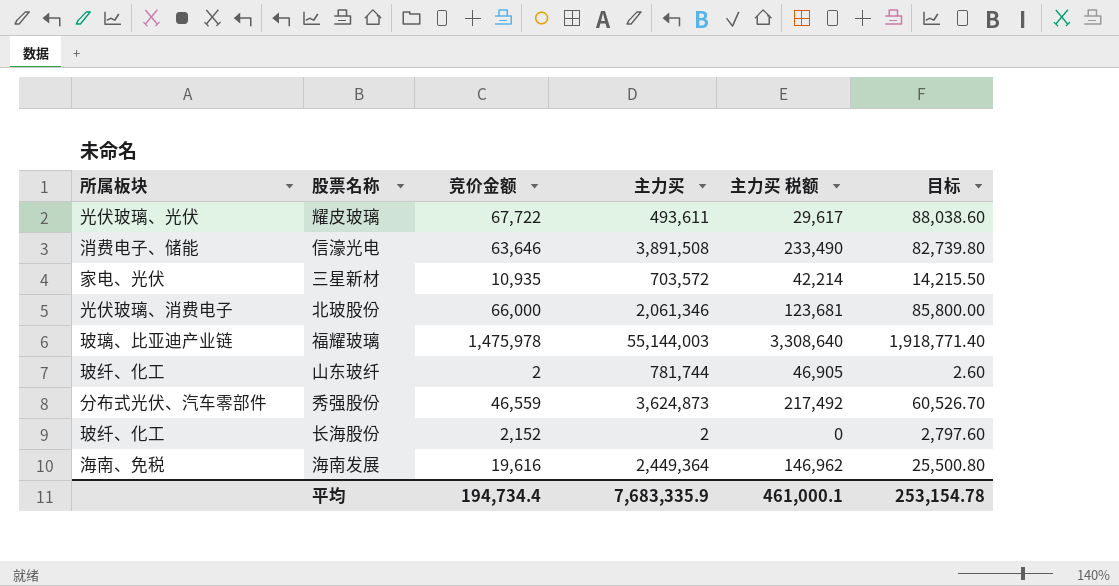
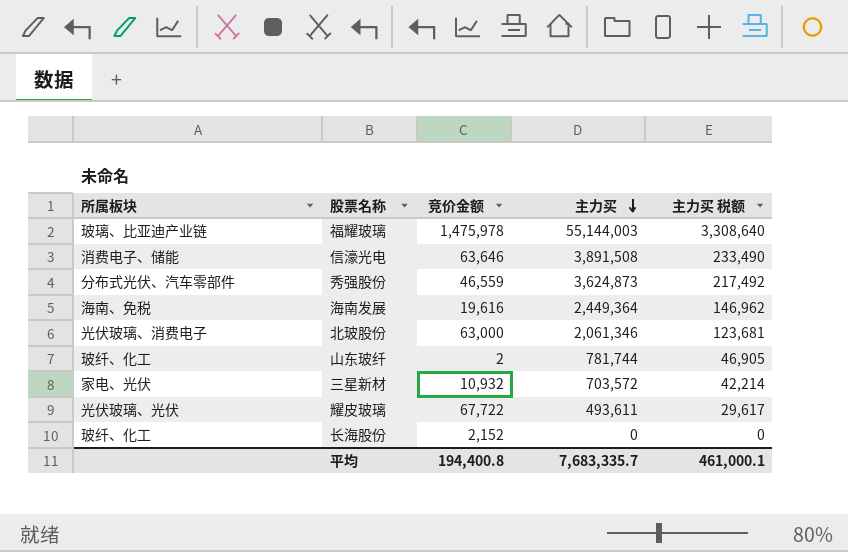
row order: none -> 主力买 descending
column 目标 | formula: [竞价金额] * 1.3 -> none
北玻股份 | 竞价金额: 66,000 -> 63,000
三星新材 | 竞价金额: 10,935 -> 10,932
长海股份 | 主力买: 2 -> 0
平均 | 竞价金额: 194,734.4 -> 194,400.8
平均 | 主力买: 7,683,335.9 -> 7,683,335.7

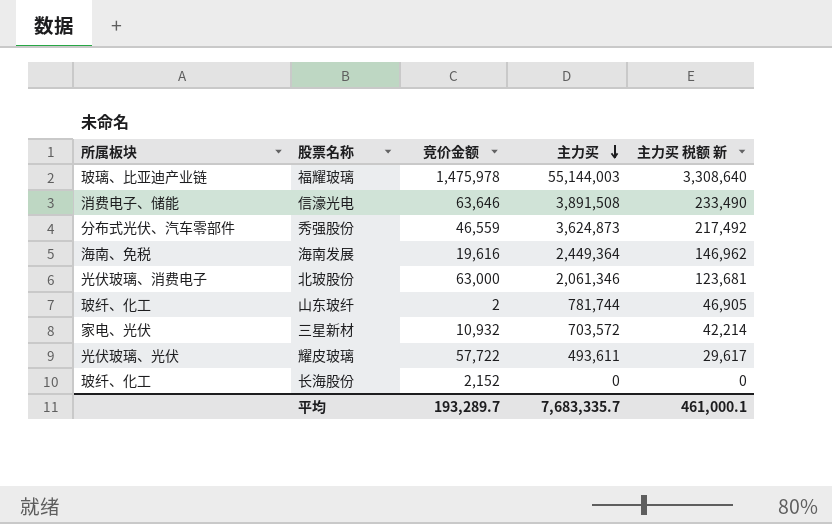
column name: 主力买 税额 -> 主力买 税额 新
耀皮玻璃 | 竞价金额: 67,722 -> 57,722
平均 | 竞价金额: 194,400.8 -> 193,289.7

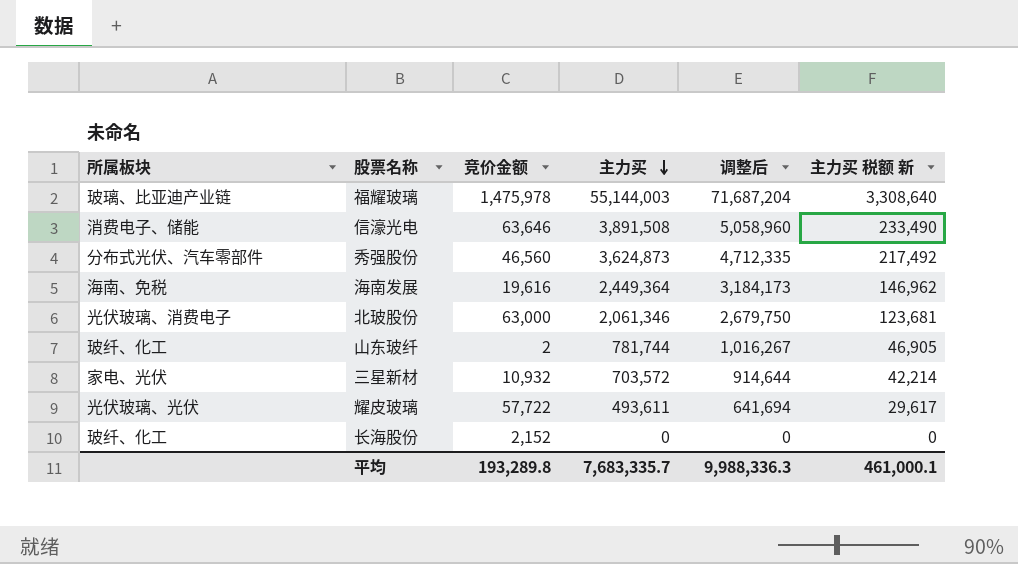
column 调整后 | formula: none -> [主力买] * 1.3
秀强股份 | 竞价金额: 46,559 -> 46,560
平均 | 竞价金额: 193,289.7 -> 193,289.8

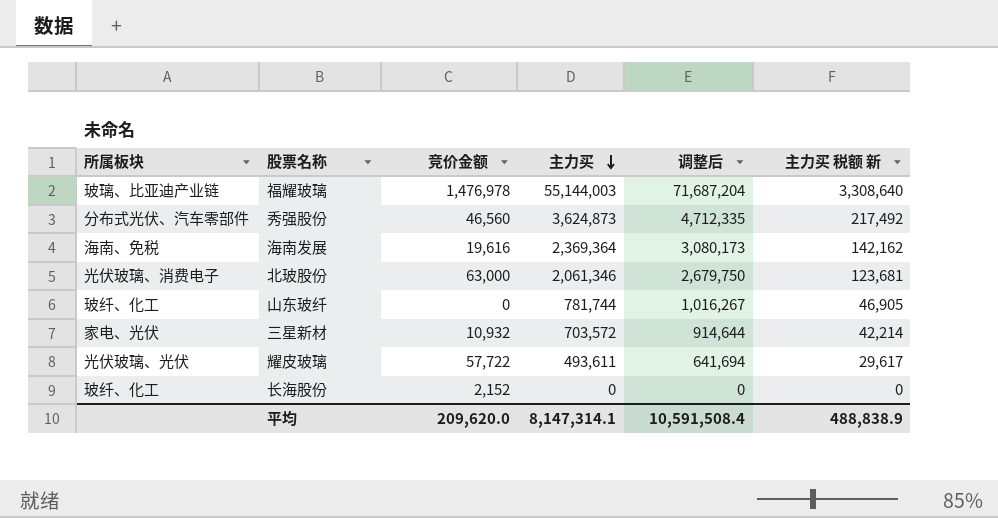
row 信濠光电: 消费电子、储能 | 63,646 | 3,891,508 | 5,058,960 | 233,490 -> none
福耀玻璃 | 竞价金额: 1,475,978 -> 1,476,978
海南发展 | 主力买: 2,449,364 -> 2,369,364
海南发展 | 调整后: 3,184,173 -> 3,080,173
海南发展 | 主力买 税额 新: 146,962 -> 142,162
山东玻纤 | 竞价金额: 2 -> 0
平均 | 竞价金额: 193,289.8 -> 209,620.0
平均 | 主力买: 7,683,335.7 -> 8,147,314.1
平均 | 调整后: 9,988,336.3 -> 10,591,508.4
平均 | 主力买 税额 新: 461,000.1 -> 488,838.9

